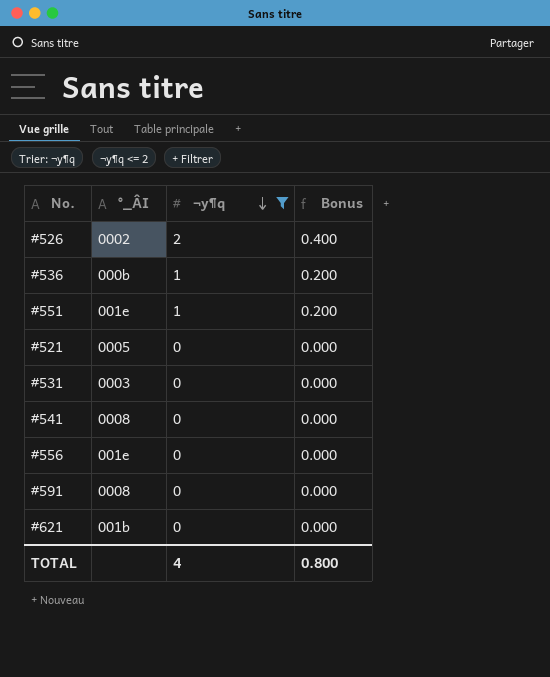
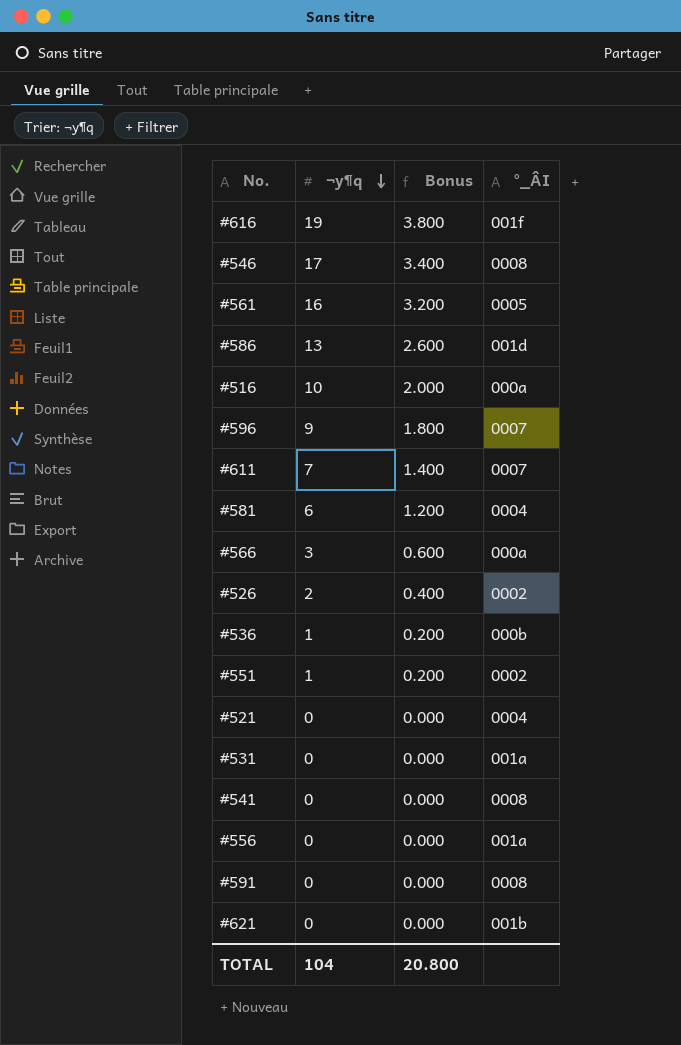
filter: ¬y¶q <= 2 -> none
column °_ÂI | position: 2 -> 4
#551 | °_ÂI: 001e -> 0002
#521 | °_ÂI: 0005 -> 0004
#531 | °_ÂI: 0003 -> 001a
#556 | °_ÂI: 001e -> 001a
TOTAL | ¬y¶q: 4 -> 104
TOTAL | Bonus: 0.800 -> 20.800

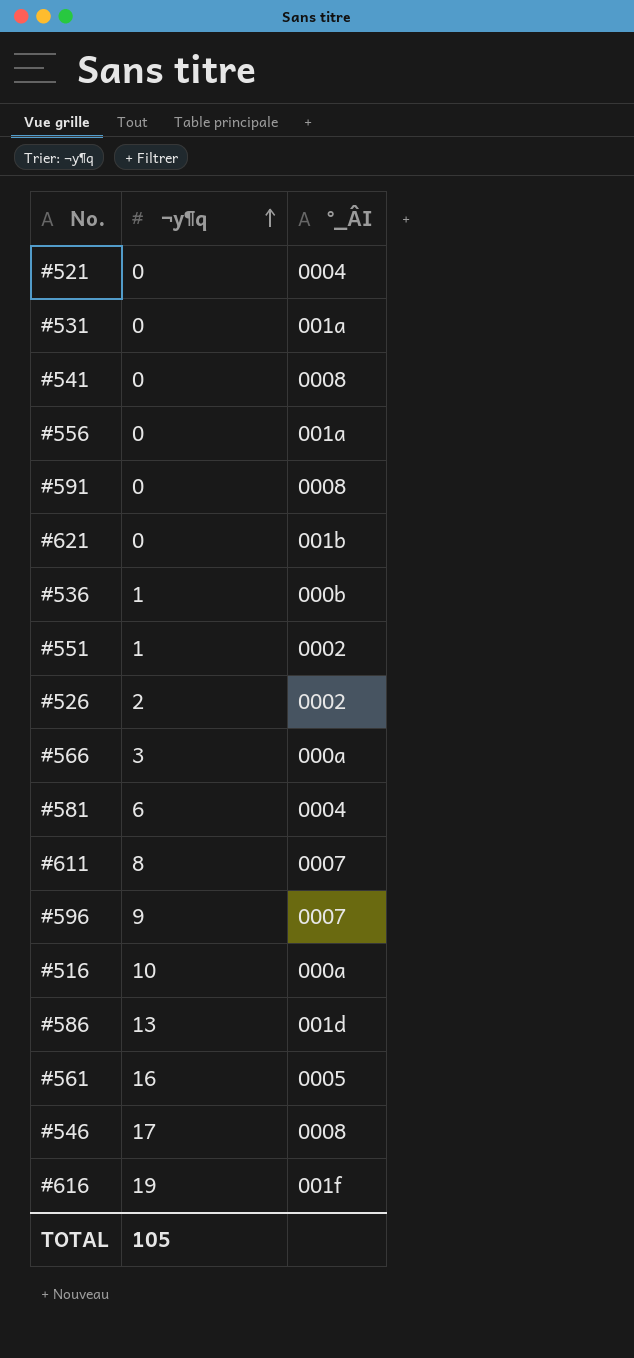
row order: ¬y¶q descending -> ¬y¶q ascending
column Bonus | formula: [¬y¶q] * 0.2 -> none
#611 | ¬y¶q: 7 -> 8
TOTAL | ¬y¶q: 104 -> 105

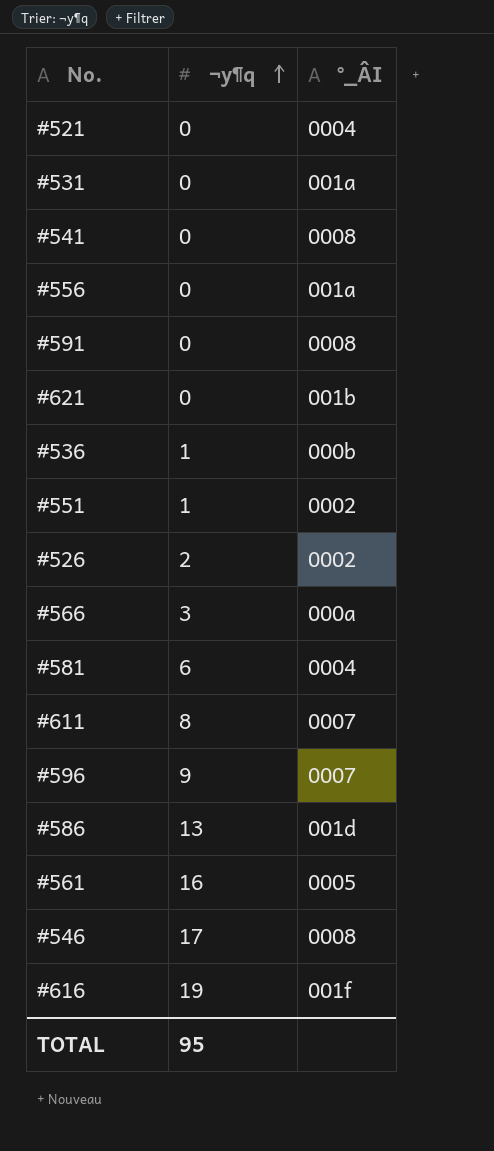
row #516: 10 | 000a -> none
TOTAL | ¬y¶q: 105 -> 95

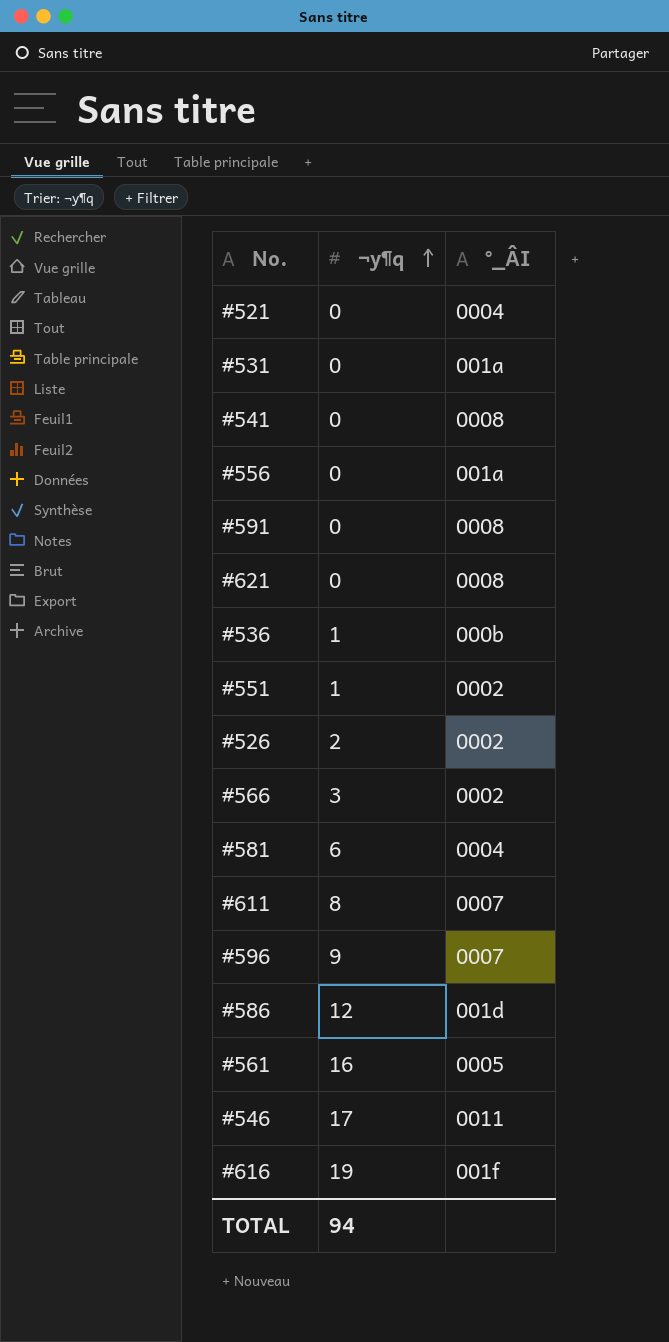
#621 | °_ÂI: 001b -> 0008
#566 | °_ÂI: 000a -> 0002
#586 | ¬y¶q: 13 -> 12
#546 | °_ÂI: 0008 -> 0011
TOTAL | ¬y¶q: 95 -> 94

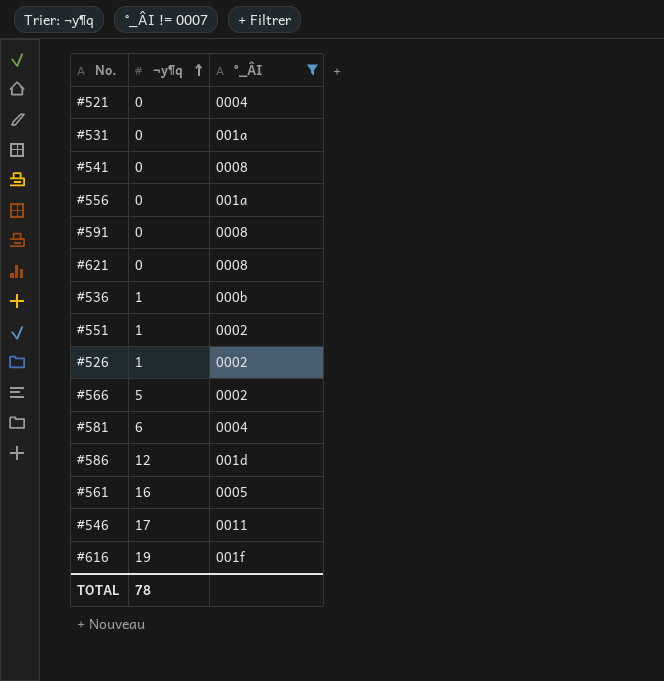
filter: none -> °_ÂI != 0007
#526 | ¬y¶q: 2 -> 1
#566 | ¬y¶q: 3 -> 5
TOTAL | ¬y¶q: 94 -> 78

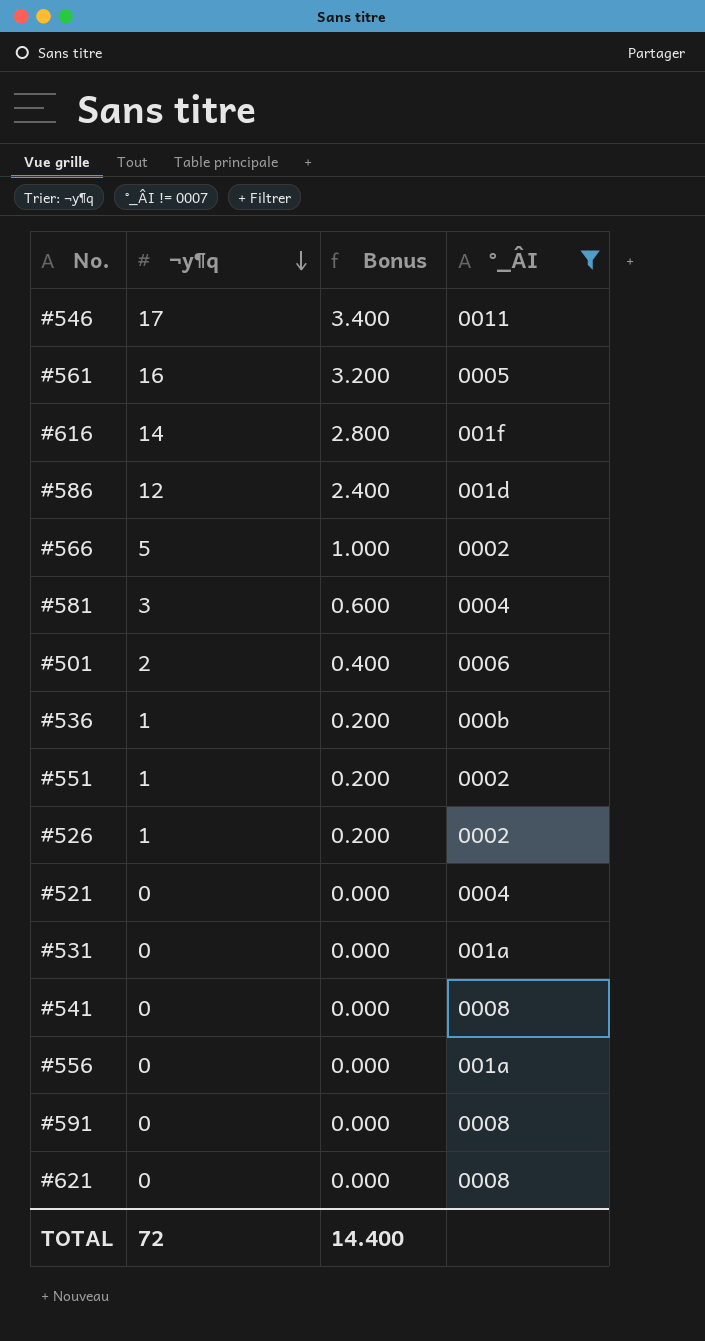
row order: ¬y¶q ascending -> ¬y¶q descending
column Bonus | formula: none -> [¬y¶q] * 0.2
#616 | ¬y¶q: 19 -> 14
#581 | ¬y¶q: 6 -> 3
row #501: none -> 2 | 0.400 | 0006
TOTAL | ¬y¶q: 78 -> 72

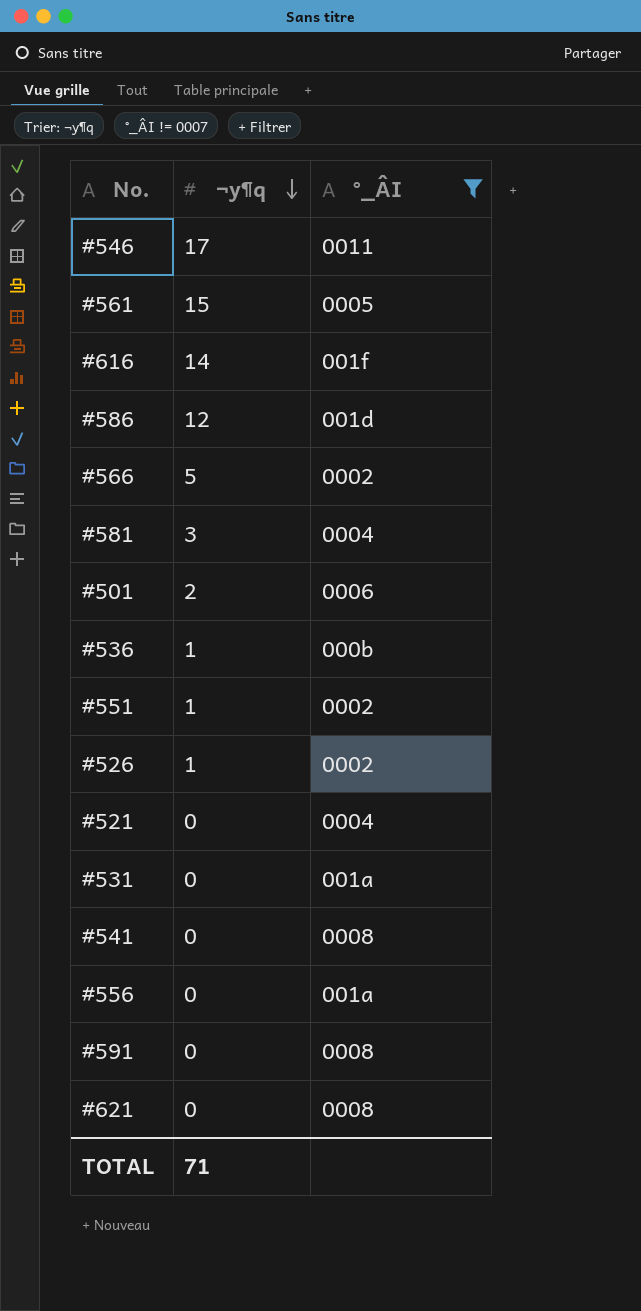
column Bonus | formula: [¬y¶q] * 0.2 -> none
#561 | ¬y¶q: 16 -> 15
TOTAL | ¬y¶q: 72 -> 71

